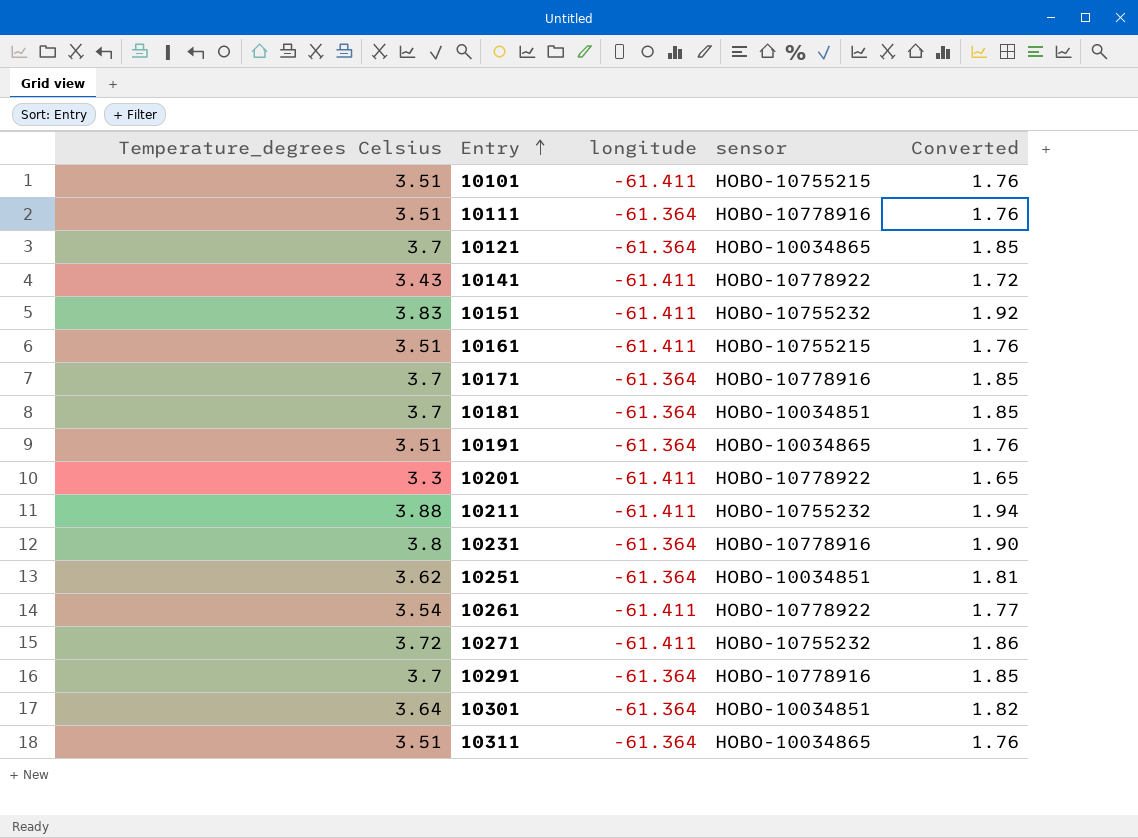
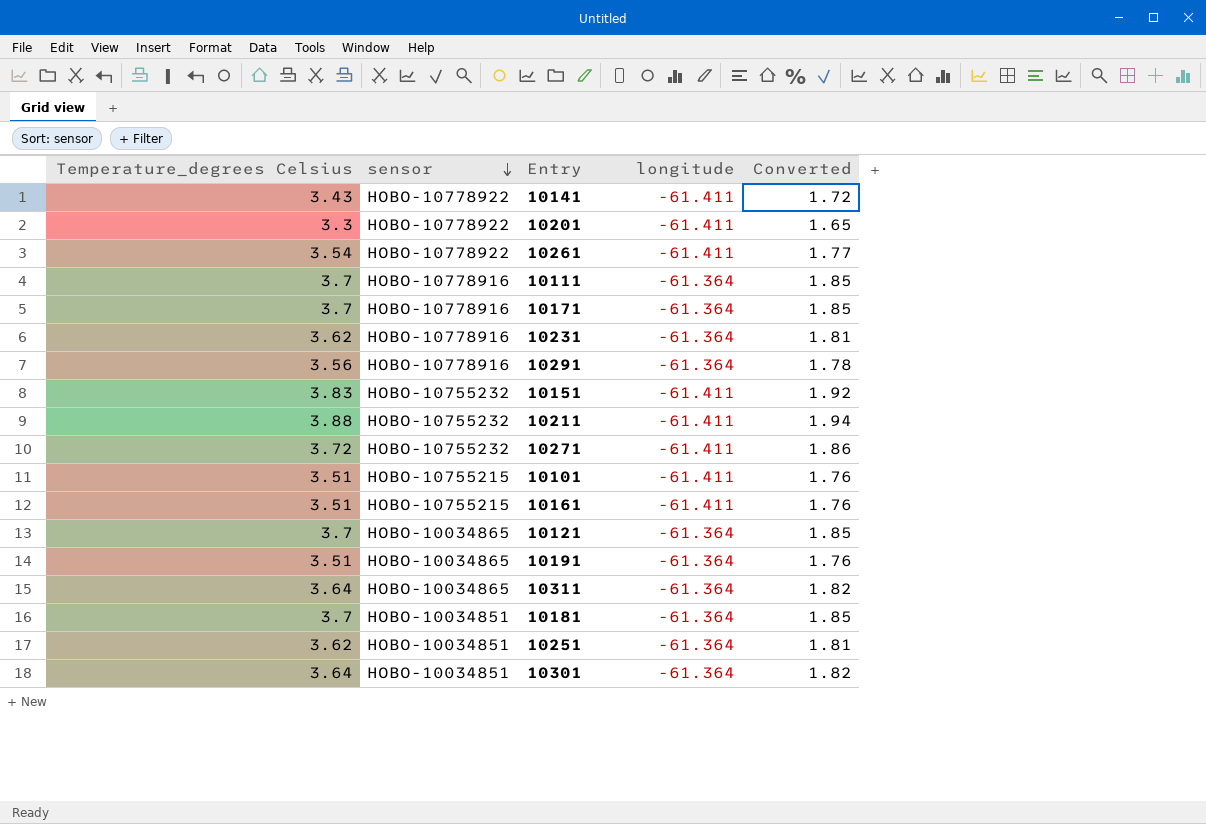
row order: Entry ascending -> sensor descending
column sensor | position: 4 -> 2
10111 | Temperature_degrees Celsius: 3.51 -> 3.7
10111 | Converted: 1.76 -> 1.85
10231 | Temperature_degrees Celsius: 3.8 -> 3.62
10231 | Converted: 1.90 -> 1.81
10291 | Temperature_degrees Celsius: 3.7 -> 3.56
10291 | Converted: 1.85 -> 1.78
10311 | Temperature_degrees Celsius: 3.51 -> 3.64
10311 | Converted: 1.76 -> 1.82

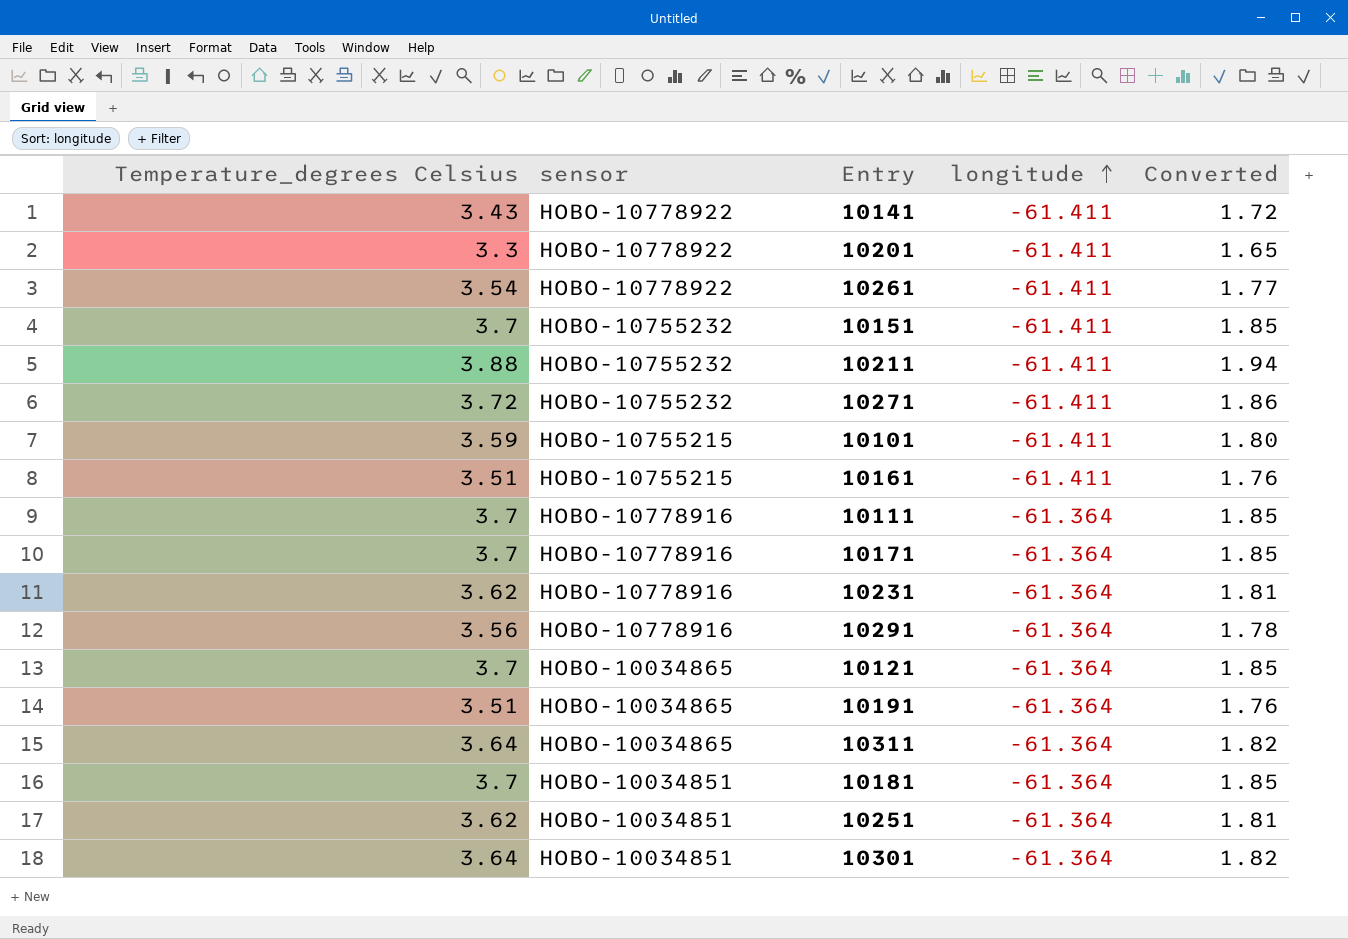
row order: sensor descending -> longitude ascending
10151 | Temperature_degrees Celsius: 3.83 -> 3.7
10151 | Converted: 1.92 -> 1.85
10101 | Temperature_degrees Celsius: 3.51 -> 3.59
10101 | Converted: 1.76 -> 1.80

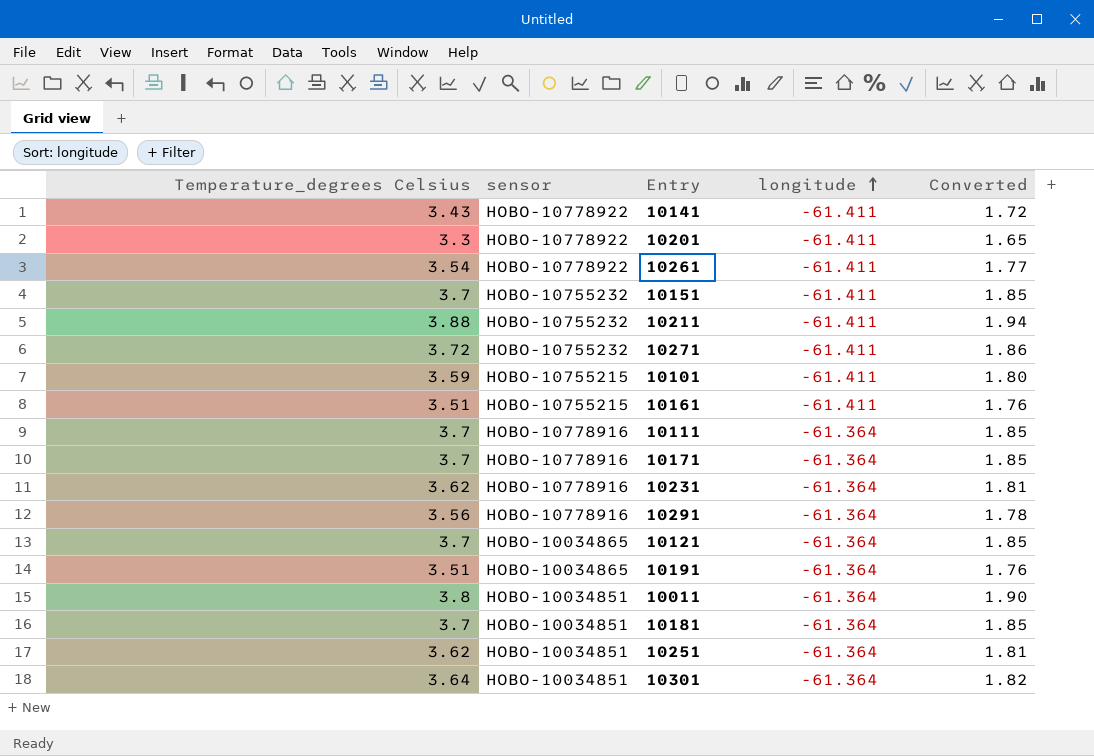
row 10311: 3.64 | HOBO-10034865 | -61.364 | 1.82 -> none
row 10011: none -> 3.8 | HOBO-10034851 | -61.364 | 1.90

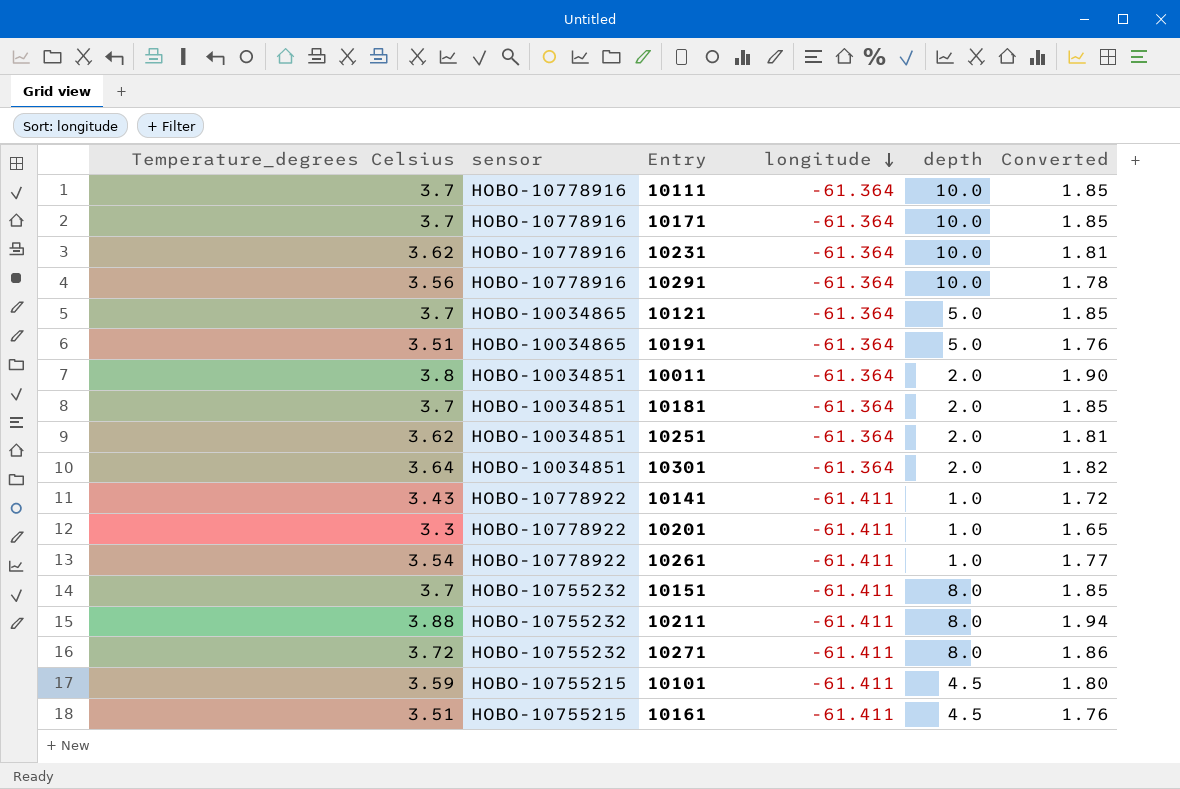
row order: longitude ascending -> longitude descending
column depth | position: none -> 5

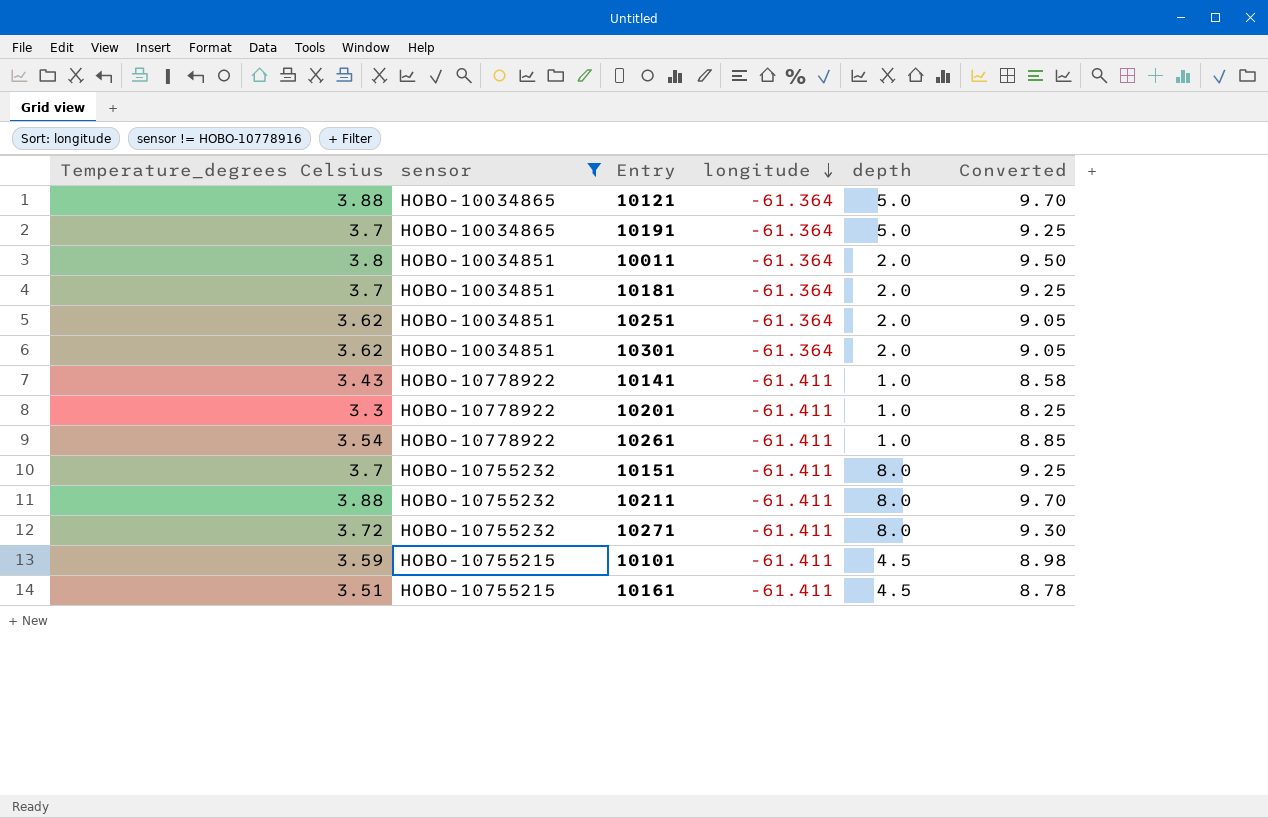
filter: none -> sensor != HOBO-10778916
column Converted | formula: [Temperature_degrees Celsius] * 0.5 -> [Temperature_degrees Celsius] * 2.5
10121 | Temperature_degrees Celsius: 3.7 -> 3.88
10191 | Temperature_degrees Celsius: 3.51 -> 3.7
10301 | Temperature_degrees Celsius: 3.64 -> 3.62

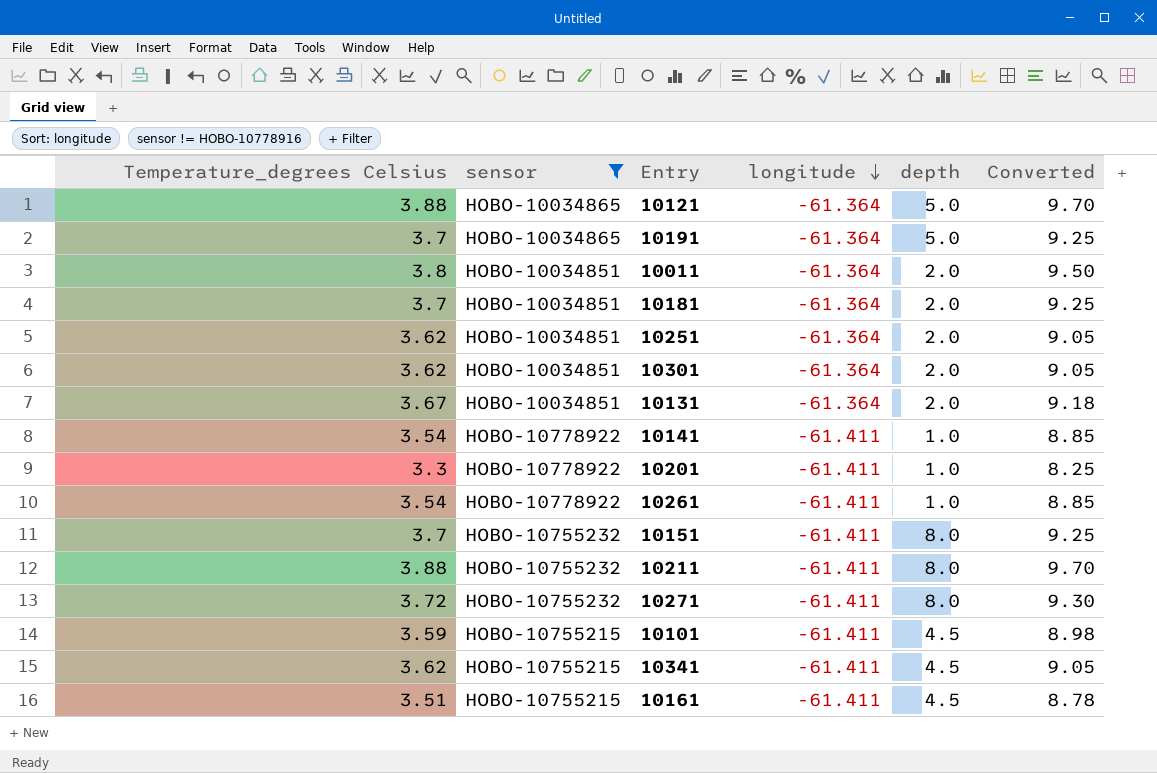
row 10131: none -> 3.67 | HOBO-10034851 | -61.364 | 2.0 | 9.18
10141 | Temperature_degrees Celsius: 3.43 -> 3.54
10141 | Converted: 8.58 -> 8.85
row 10341: none -> 3.62 | HOBO-10755215 | -61.411 | 4.5 | 9.05

